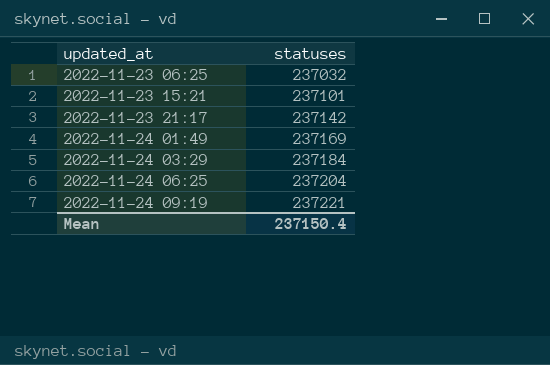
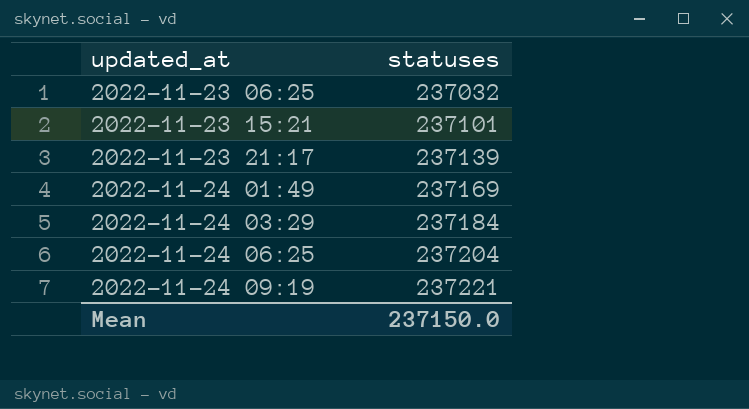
2022-11-23 21:17 | statuses: 237142 -> 237139
Mean | statuses: 237150.4 -> 237150.0

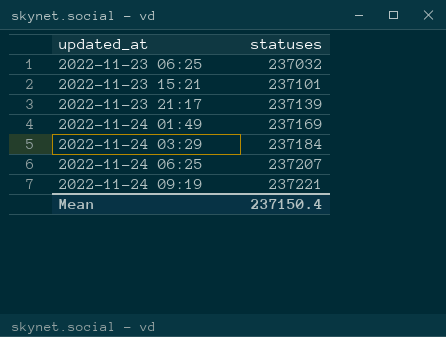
2022-11-24 06:25 | statuses: 237204 -> 237207
Mean | statuses: 237150.0 -> 237150.4

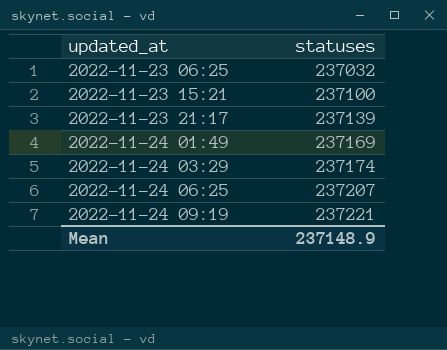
2022-11-23 15:21 | statuses: 237101 -> 237100
2022-11-24 03:29 | statuses: 237184 -> 237174
Mean | statuses: 237150.4 -> 237148.9

